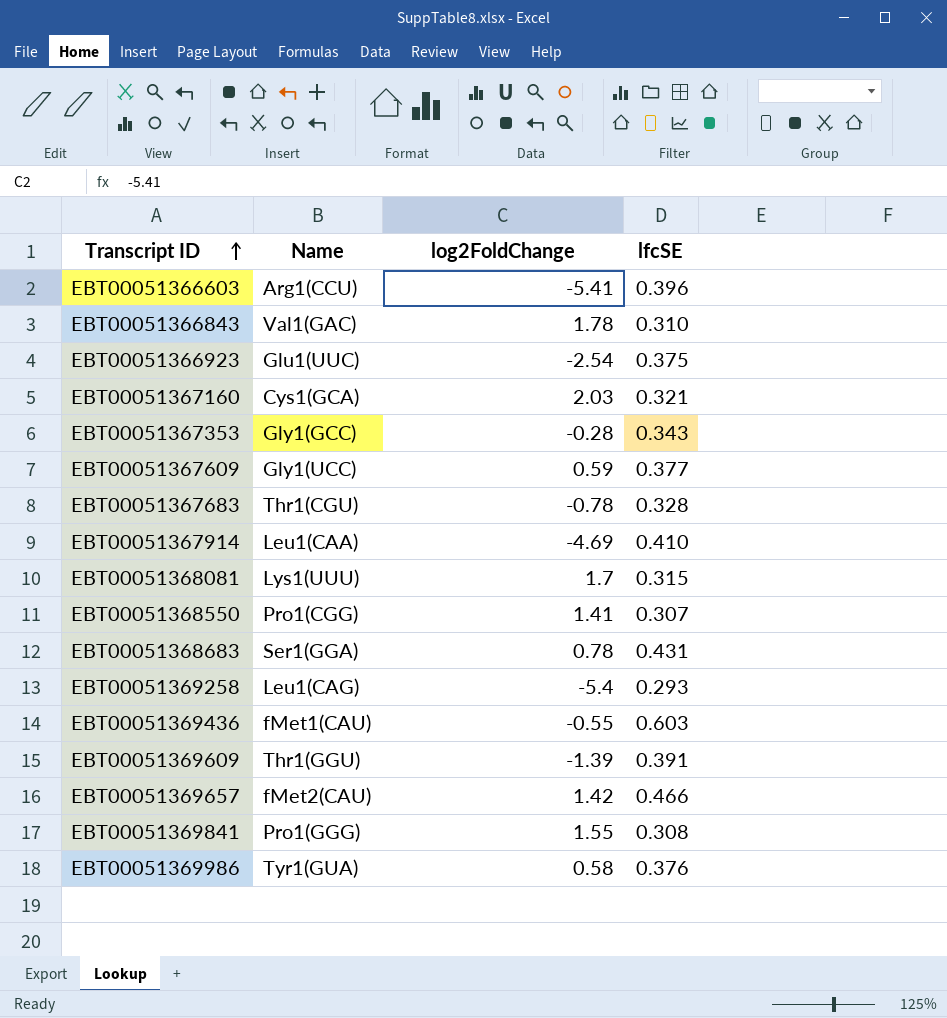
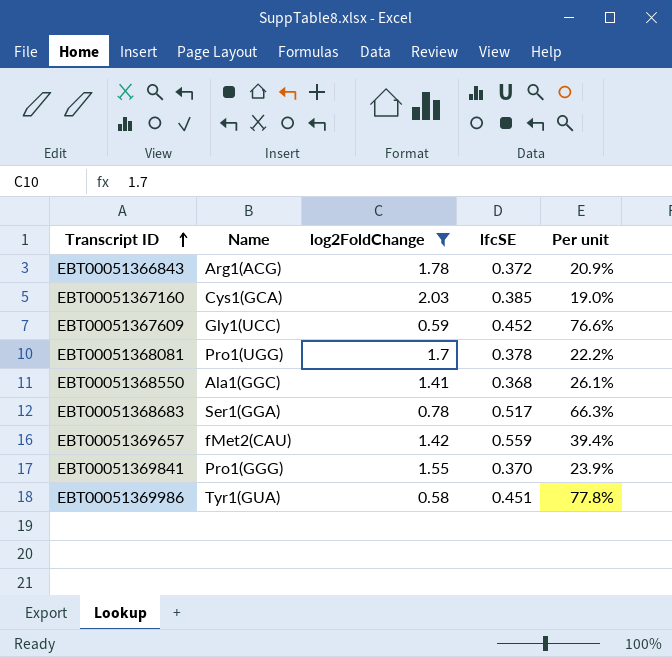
filter: none -> log2FoldChange >= 0.58
column Per unit | formula: none -> [lfcSE] / [log2FoldChange]
EBT00051366843 | Name: Val1(GAC) -> Arg1(ACG)
EBT00051366843 | lfcSE: 0.310 -> 0.372
EBT00051367160 | lfcSE: 0.321 -> 0.385
EBT00051367609 | lfcSE: 0.377 -> 0.452
EBT00051368081 | Name: Lys1(UUU) -> Pro1(UGG)
EBT00051368081 | lfcSE: 0.315 -> 0.378
EBT00051368550 | Name: Pro1(CGG) -> Ala1(GGC)
EBT00051368550 | lfcSE: 0.307 -> 0.368
EBT00051368683 | lfcSE: 0.431 -> 0.517
EBT00051369657 | lfcSE: 0.466 -> 0.559
EBT00051369841 | lfcSE: 0.308 -> 0.370
EBT00051369986 | lfcSE: 0.376 -> 0.451

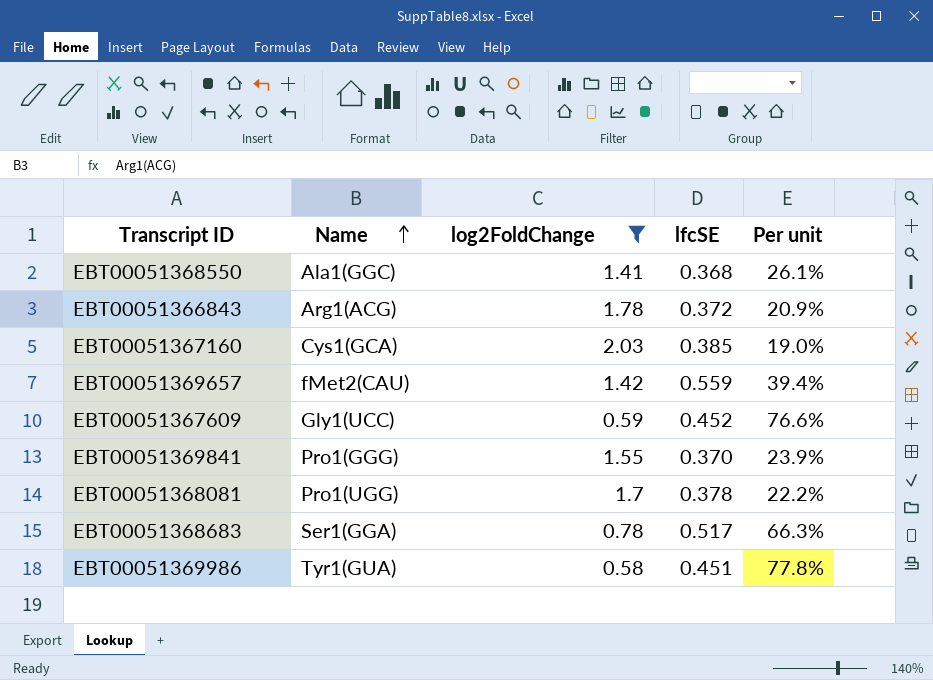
row order: Transcript ID ascending -> Name ascending

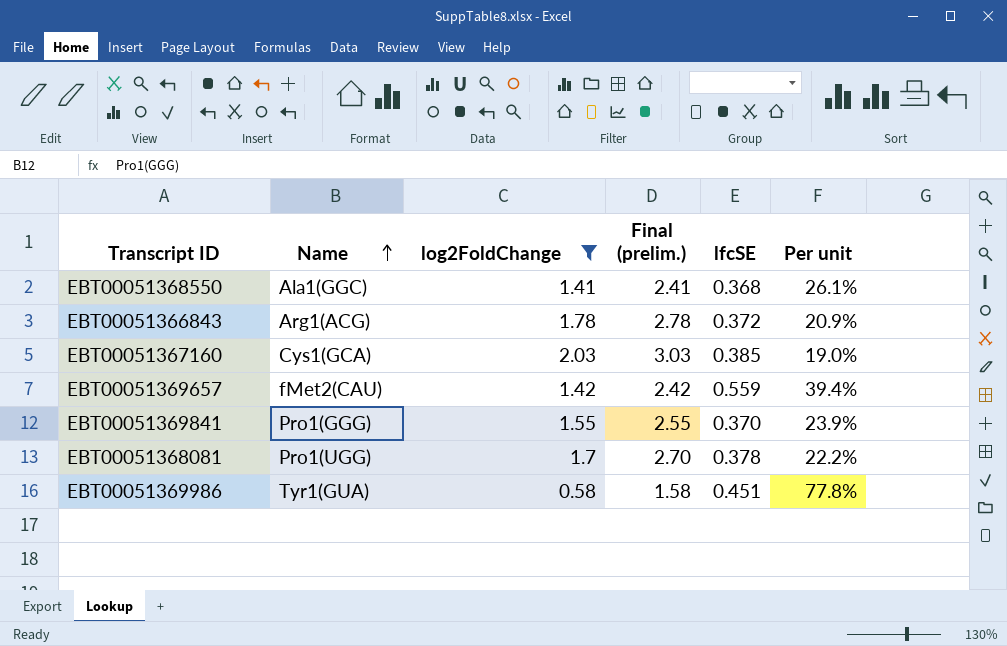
column Final (prelim.) | formula: none -> [log2FoldChange] + 1
row EBT00051367609: Gly1(UCC) | 0.59 | 0.452 | 76.6% -> none
row EBT00051368683: Ser1(GGA) | 0.78 | 0.517 | 66.3% -> none

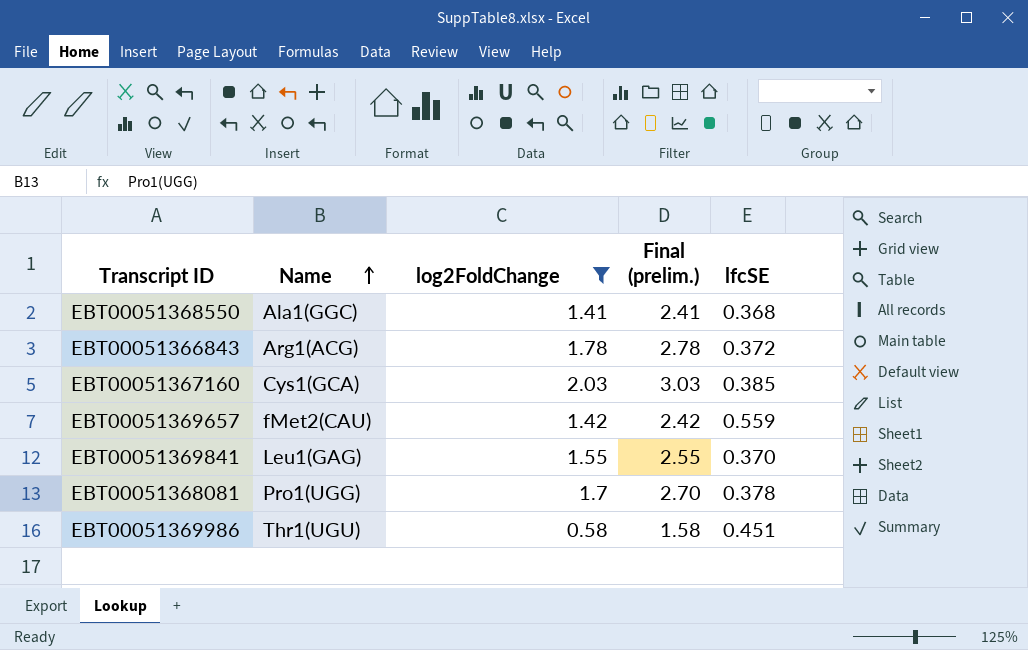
column Per unit | formula: [lfcSE] / [log2FoldChange] -> none
EBT00051369841 | Name: Pro1(GGG) -> Leu1(GAG)
EBT00051369986 | Name: Tyr1(GUA) -> Thr1(UGU)

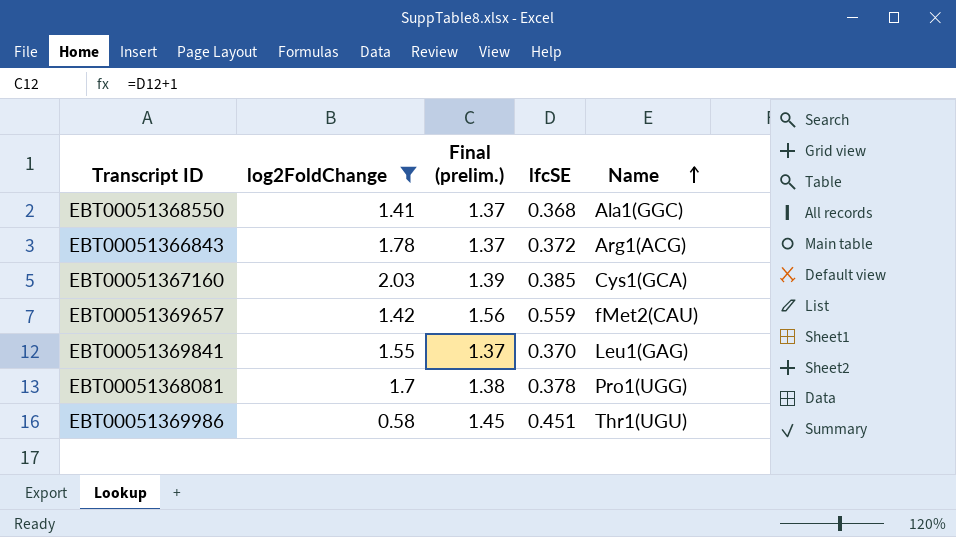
column Final (prelim.) | formula: [log2FoldChange] + 1 -> [lfcSE] + 1
column Name | position: 2 -> 5

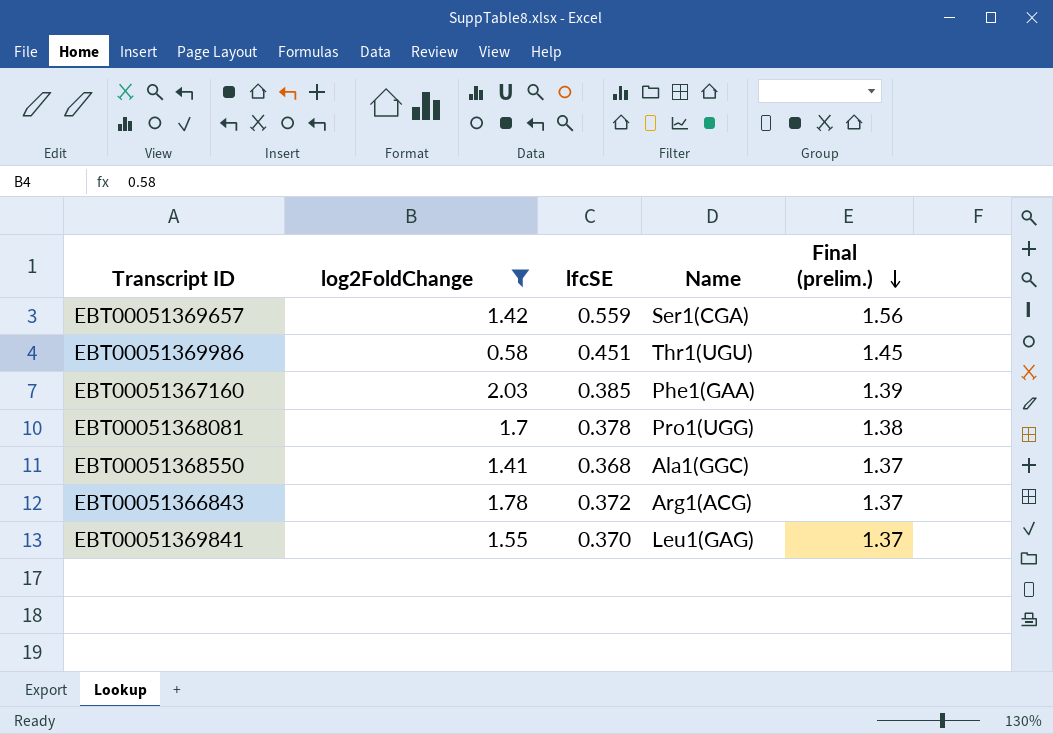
row order: Name ascending -> Final (prelim.) descending
column Final (prelim.) | position: 3 -> 5
EBT00051369657 | Name: fMet2(CAU) -> Ser1(CGA)
EBT00051367160 | Name: Cys1(GCA) -> Phe1(GAA)

